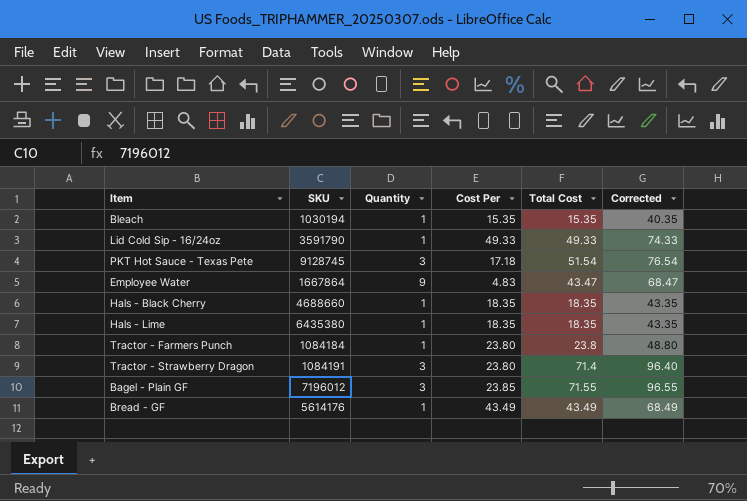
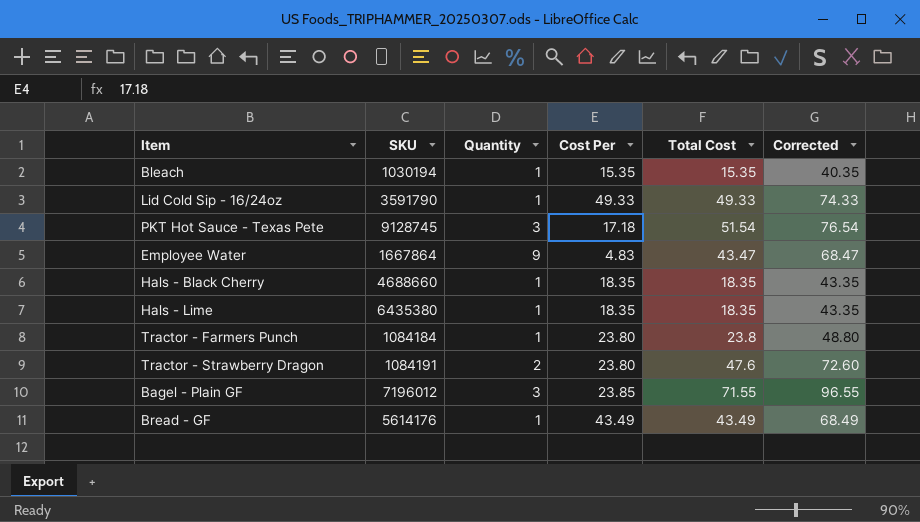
Tractor - Strawberry Dragon | Quantity: 3 -> 2
Tractor - Strawberry Dragon | Total Cost: 71.4 -> 47.6
Tractor - Strawberry Dragon | Corrected: 96.40 -> 72.60

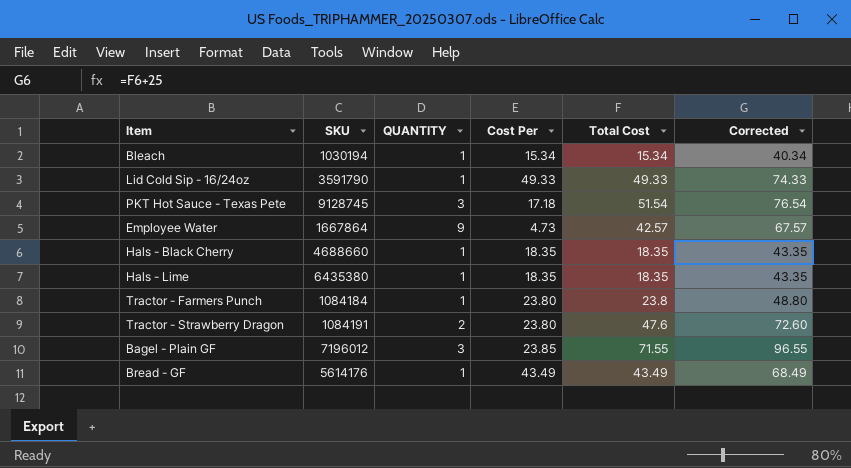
column name: Quantity -> QUANTITY
Bleach | Cost Per: 15.35 -> 15.34
Bleach | Total Cost: 15.35 -> 15.34
Bleach | Corrected: 40.35 -> 40.34
Employee Water | Cost Per: 4.83 -> 4.73
Employee Water | Total Cost: 43.47 -> 42.57
Employee Water | Corrected: 68.47 -> 67.57

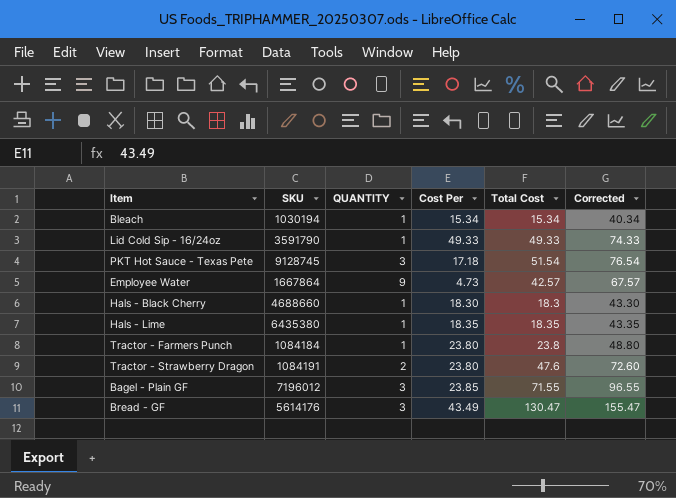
Hals - Black Cherry | Cost Per: 18.35 -> 18.30
Hals - Black Cherry | Total Cost: 18.35 -> 18.3
Hals - Black Cherry | Corrected: 43.35 -> 43.30
Bread - GF | QUANTITY: 1 -> 3
Bread - GF | Total Cost: 43.49 -> 130.47
Bread - GF | Corrected: 68.49 -> 155.47

